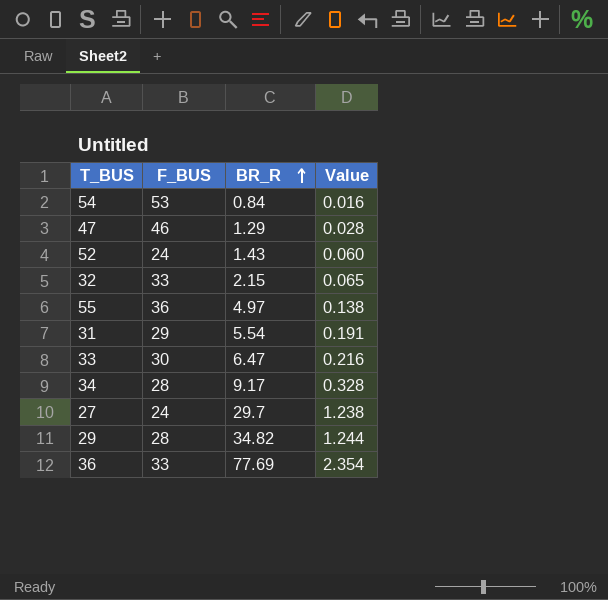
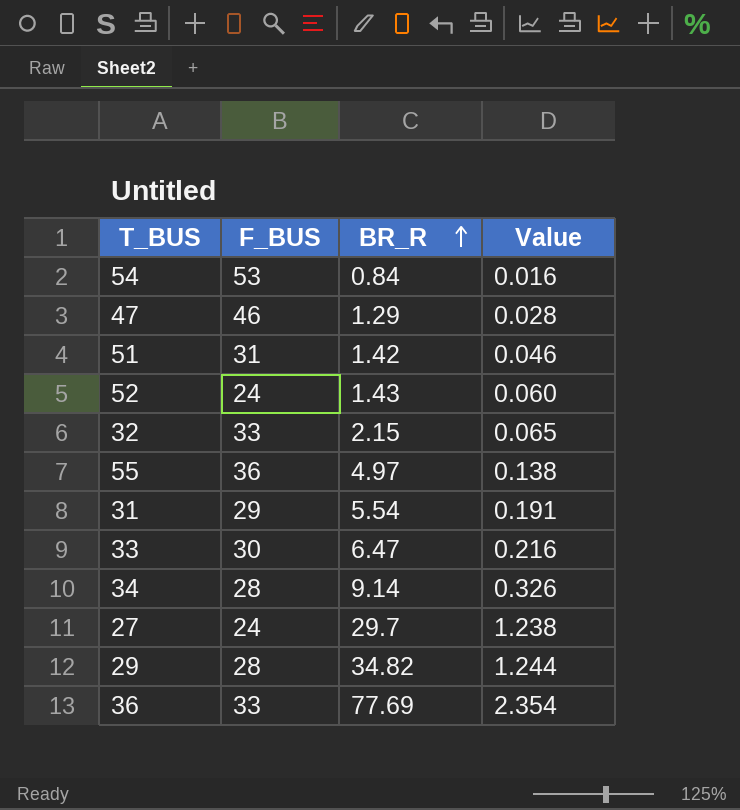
row 51: none -> 31 | 1.42 | 0.046
34 | BR_R: 9.17 -> 9.14
34 | Value: 0.328 -> 0.326

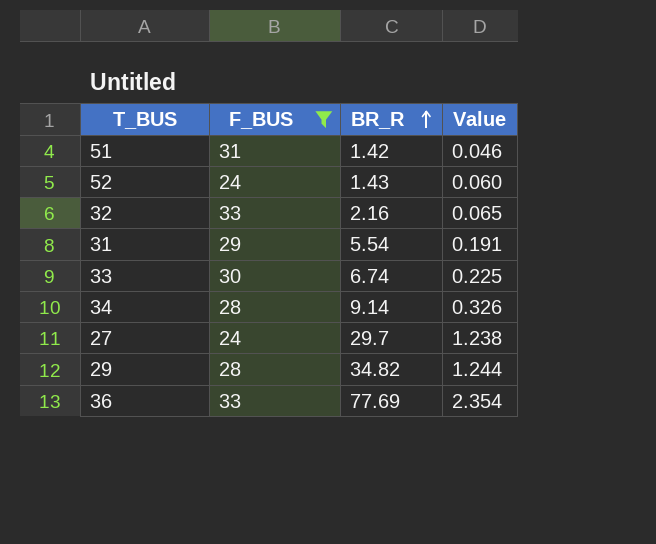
filter: none -> F_BUS <= 33
32 | BR_R: 2.15 -> 2.16
33 | BR_R: 6.47 -> 6.74
33 | Value: 0.216 -> 0.225

